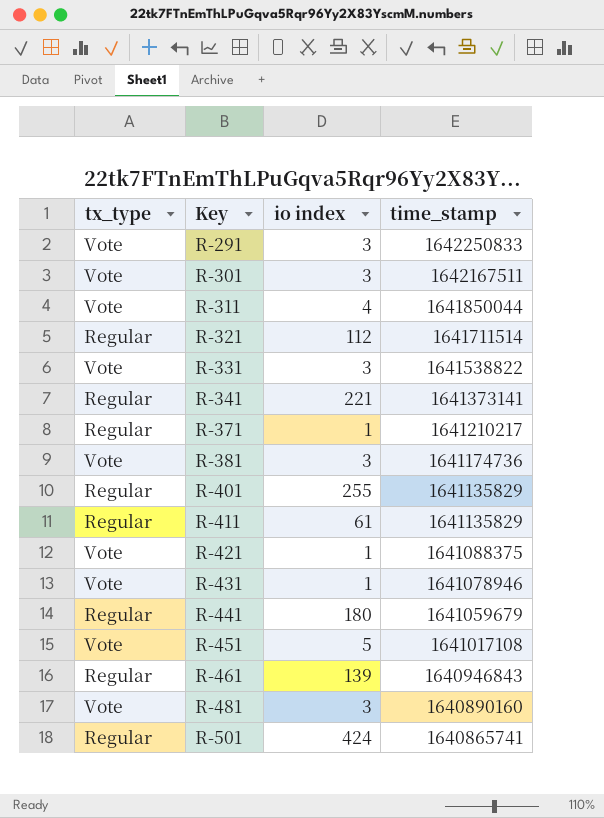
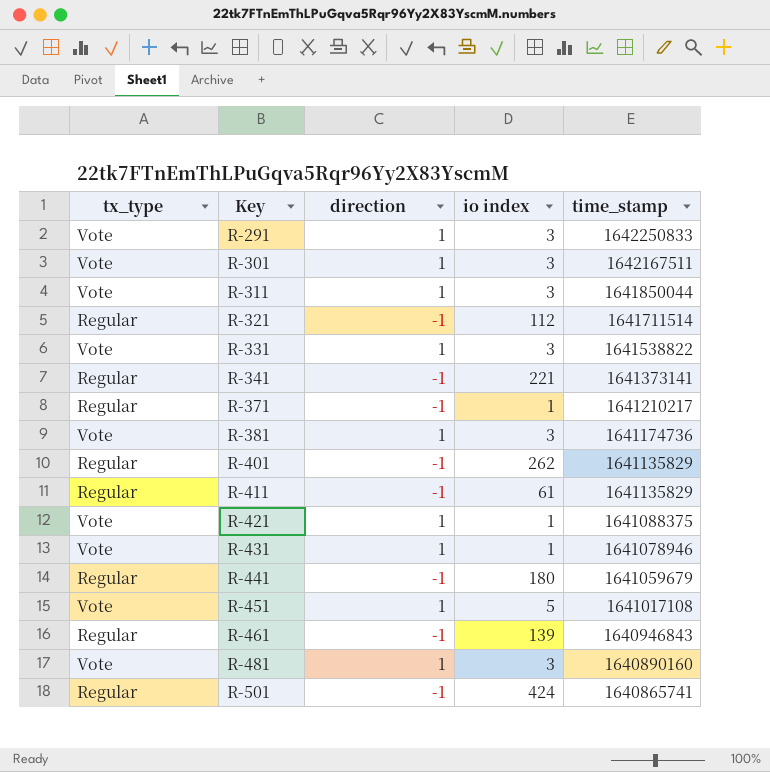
column direction | position: none -> 3
R-311 | io index: 4 -> 3
R-401 | io index: 255 -> 262

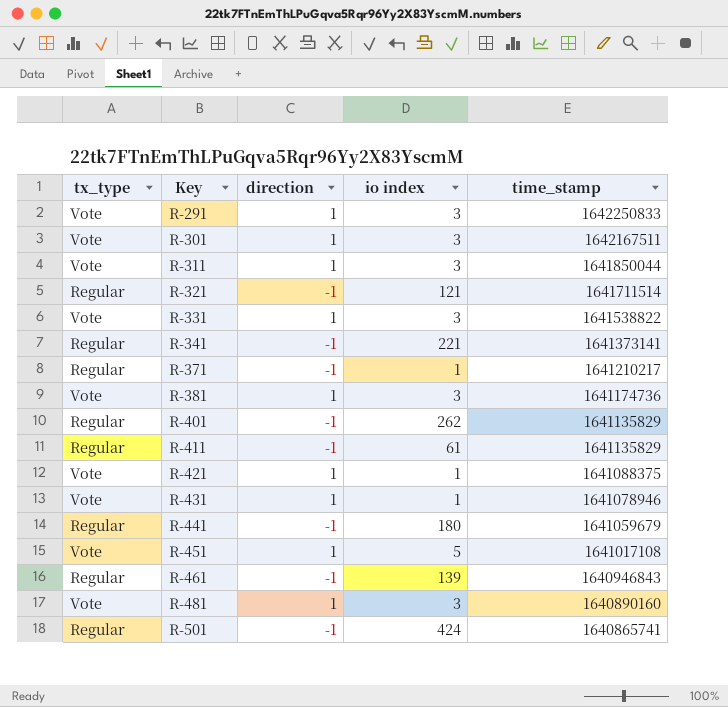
R-321 | io index: 112 -> 121

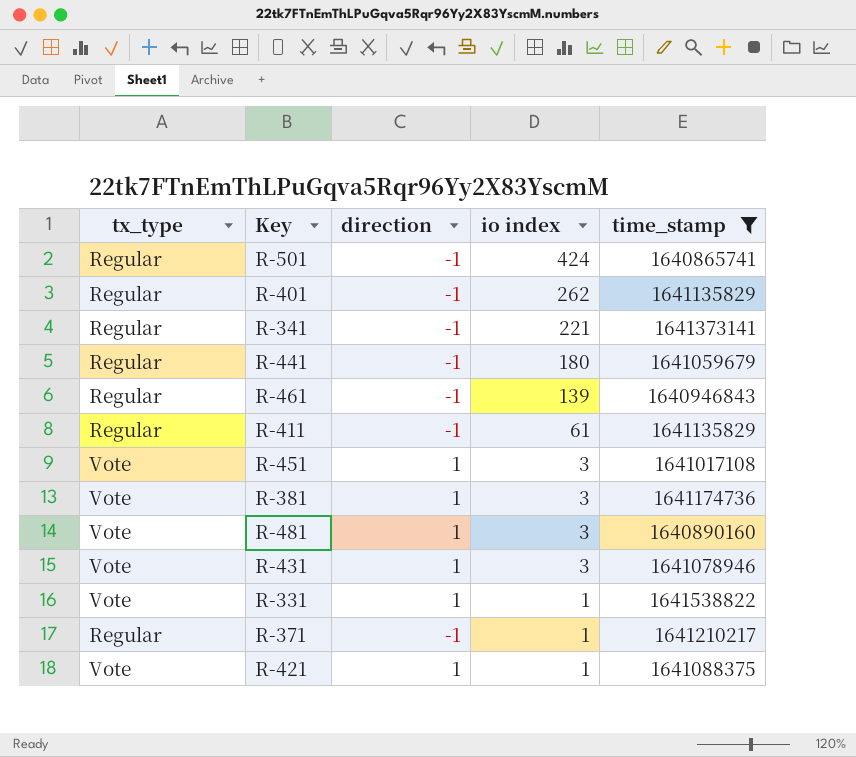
filter: none -> time_stamp <= 1641538822
row order: Key ascending -> io index descending
R-451 | io index: 5 -> 3
R-431 | io index: 1 -> 3
R-331 | io index: 3 -> 1

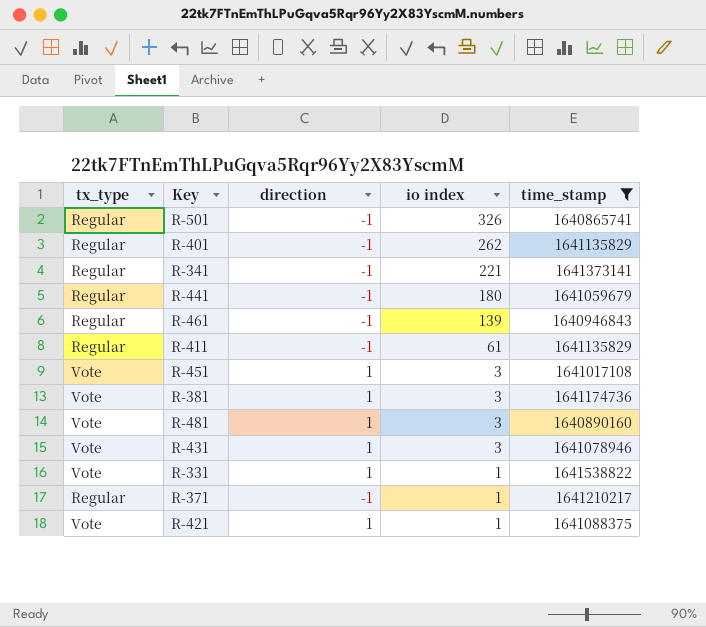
R-501 | io index: 424 -> 326

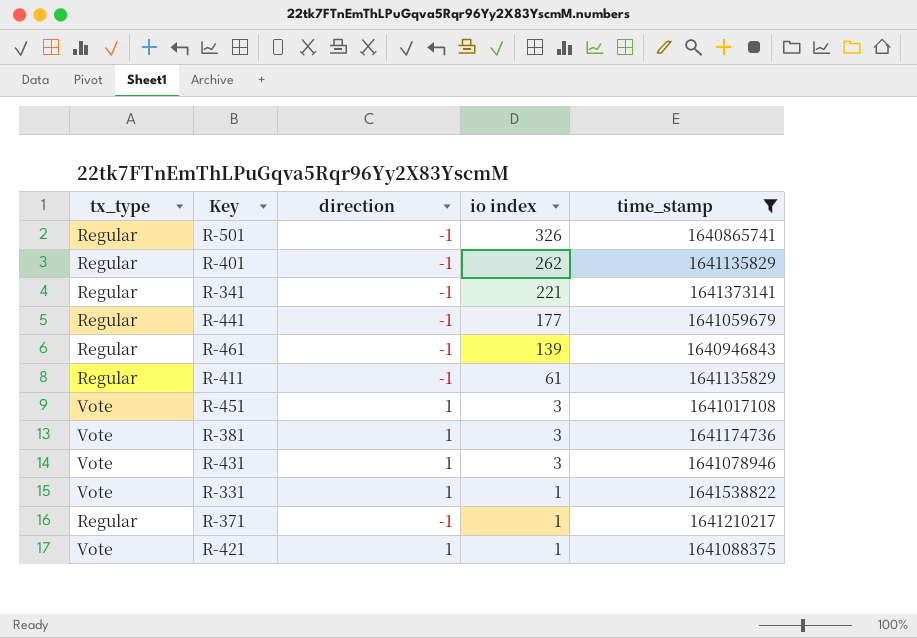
row R-481: Vote | 1 | 3 | 1640890160 -> none
R-441 | io index: 180 -> 177

